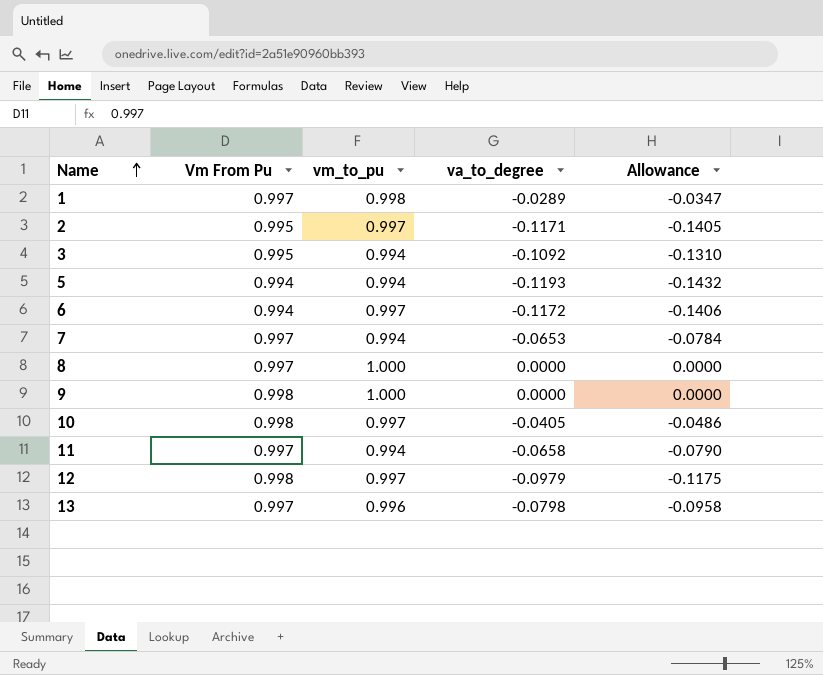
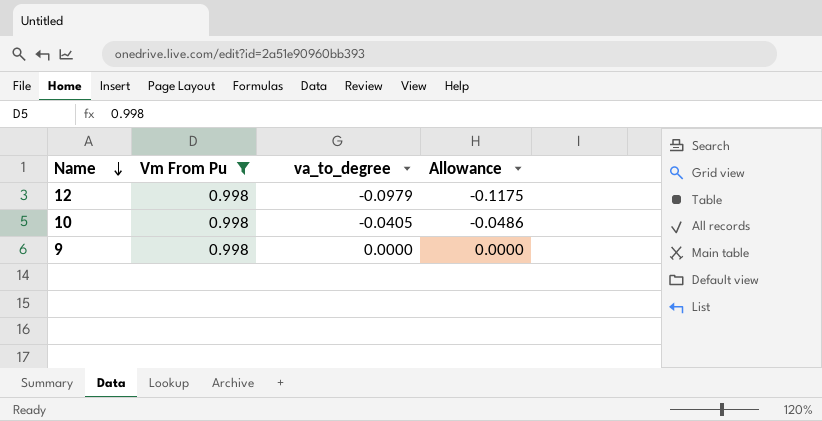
filter: none -> Vm From Pu = 0.998
row order: Name ascending -> Name descending
column vm_to_pu | position: 3 -> none

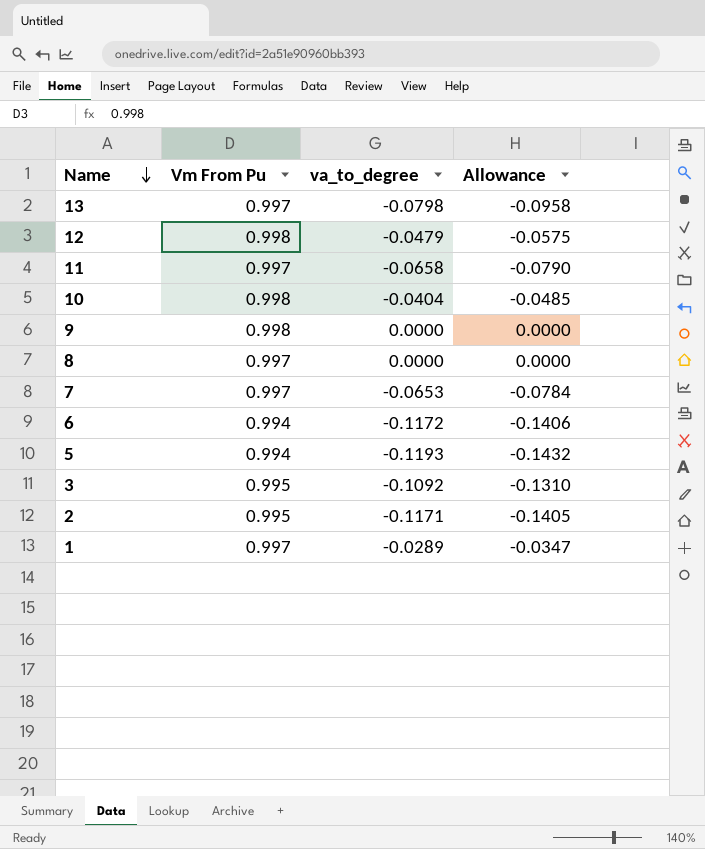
filter: Vm From Pu = 0.998 -> none
12 | va_to_degree: -0.0979 -> -0.0479
12 | Allowance: -0.1175 -> -0.0575
10 | va_to_degree: -0.0405 -> -0.0404
10 | Allowance: -0.0486 -> -0.0485

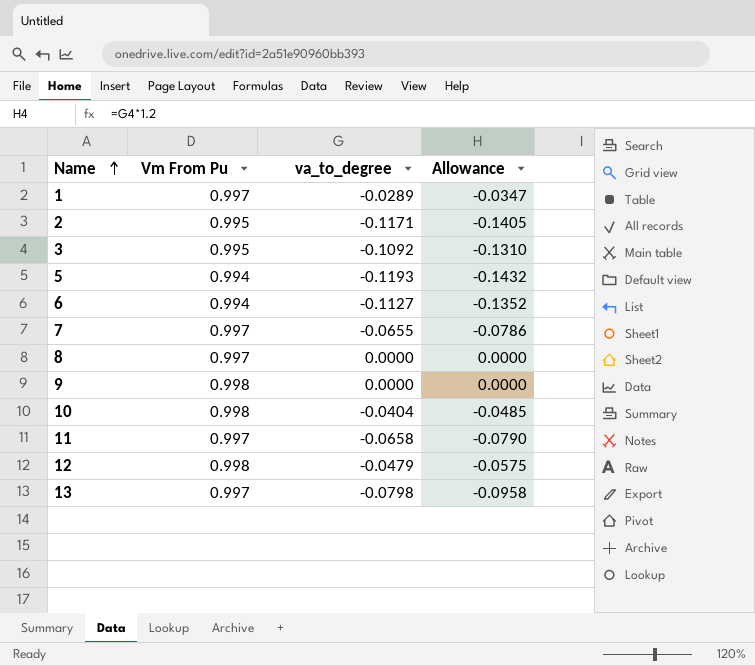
row order: Name descending -> Name ascending
6 | va_to_degree: -0.1172 -> -0.1127
6 | Allowance: -0.1406 -> -0.1352
7 | va_to_degree: -0.0653 -> -0.0655
7 | Allowance: -0.0784 -> -0.0786

